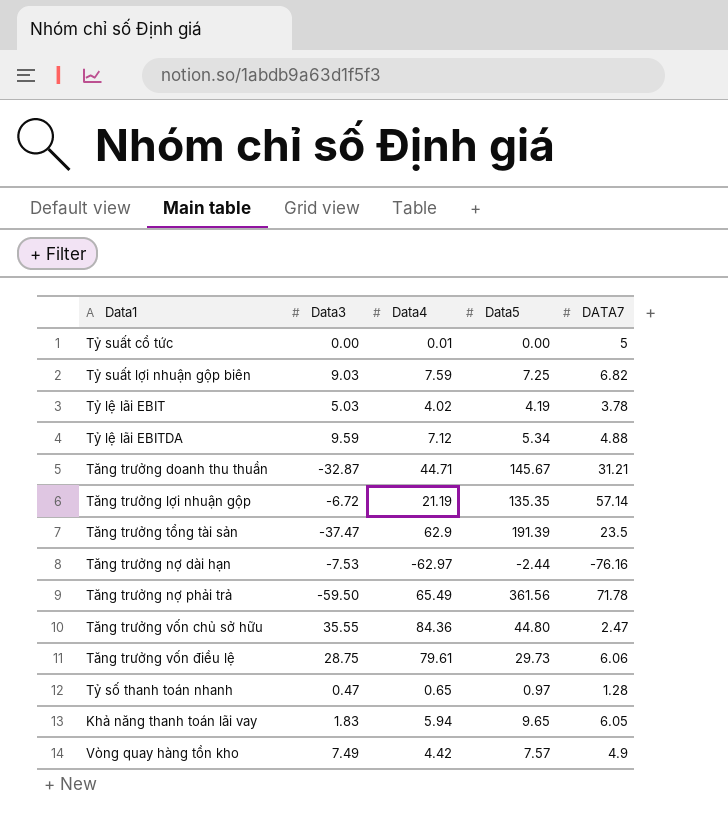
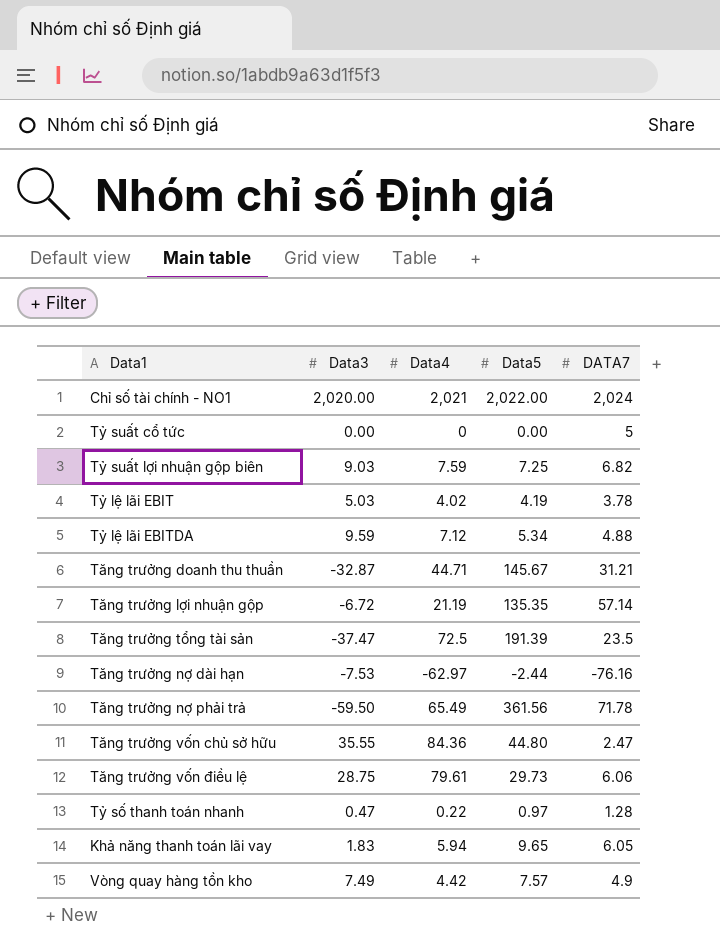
row Chỉ số tài chính - NO1: none -> 2,020.00 | 2,021 | 2,022.00 | 2,024
Tỷ suất cổ tức | Data4: 0.01 -> 0
Tăng trưởng tổng tài sản | Data4: 62.9 -> 72.5
Tỷ số thanh toán nhanh | Data4: 0.65 -> 0.22

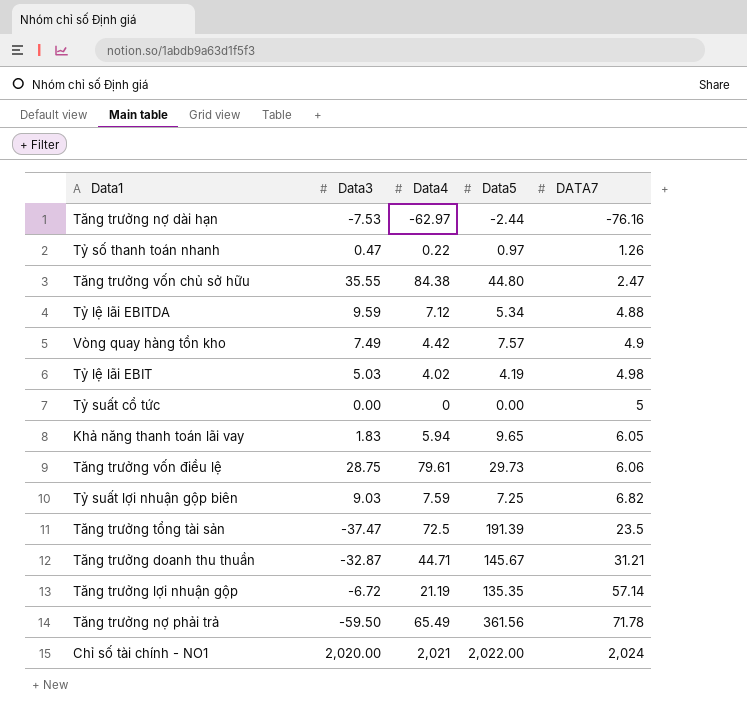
row order: none -> DATA7 ascending
Tỷ số thanh toán nhanh | DATA7: 1.28 -> 1.26
Tăng trưởng vốn chủ sở hữu | Data4: 84.36 -> 84.38
Tỷ lệ lãi EBIT | DATA7: 3.78 -> 4.98

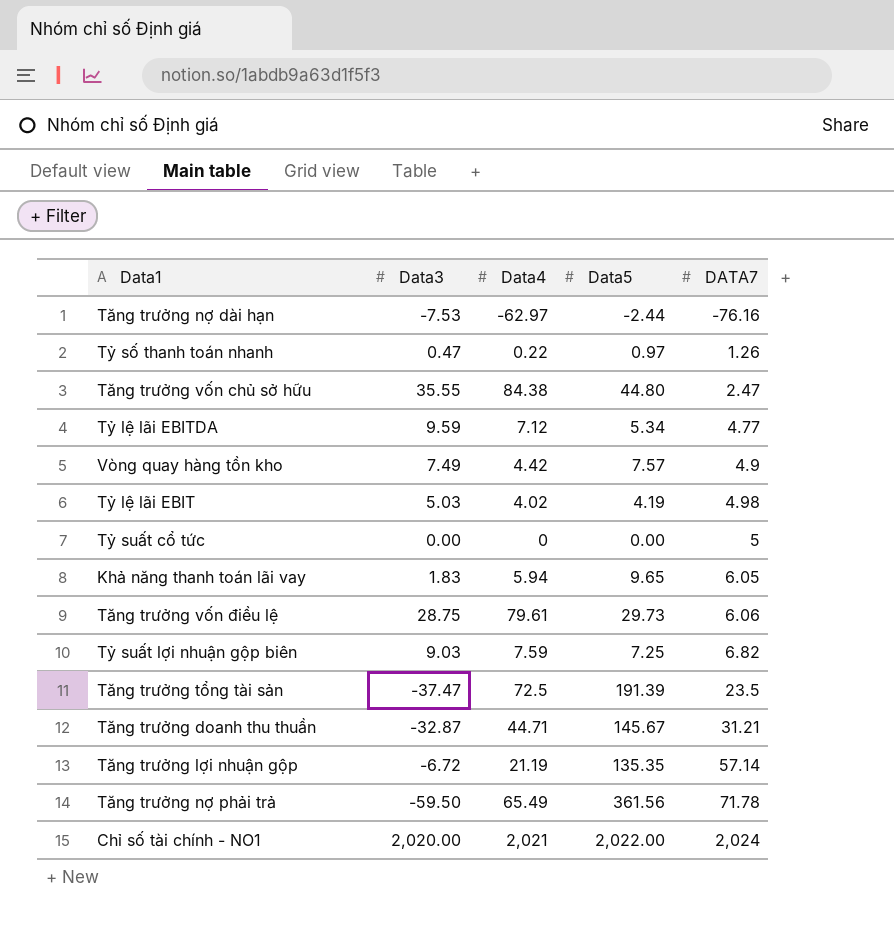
Tỷ lệ lãi EBITDA | DATA7: 4.88 -> 4.77

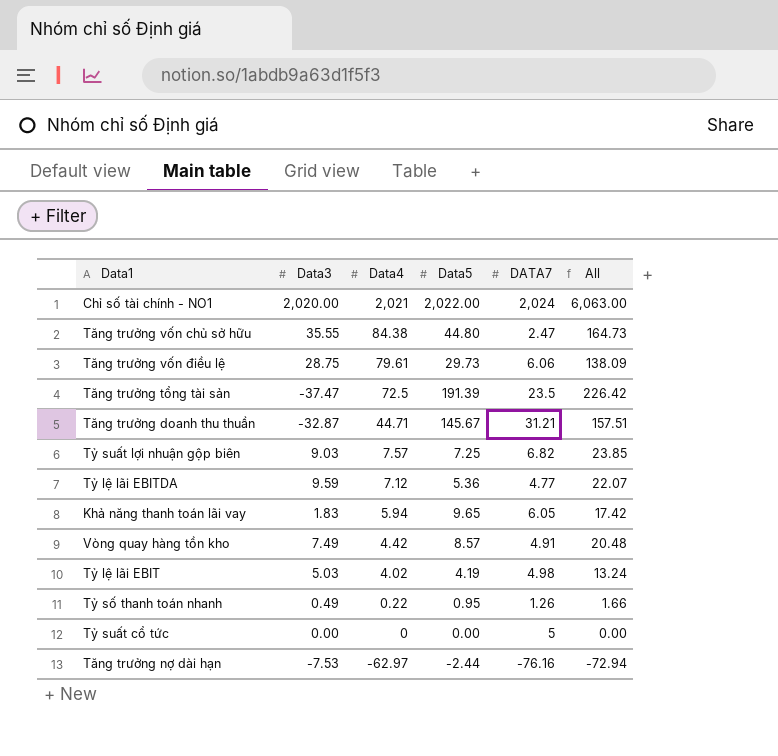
row order: DATA7 ascending -> Data4 descending
column All | formula: none -> [Data3] + [Data4] + [Data5]
row Tăng trưởng lợi nhuận gộp: -6.72 | 21.19 | 135.35 | 57.14 -> none
row Tăng trưởng nợ phải trả: -59.50 | 65.49 | 361.56 | 71.78 -> none
Tỷ suất lợi nhuận gộp biên | Data4: 7.59 -> 7.57
Tỷ lệ lãi EBITDA | Data5: 5.34 -> 5.36
Vòng quay hàng tồn kho | Data5: 7.57 -> 8.57
Vòng quay hàng tồn kho | DATA7: 4.9 -> 4.91
Tỷ số thanh toán nhanh | Data3: 0.47 -> 0.49
Tỷ số thanh toán nhanh | Data5: 0.97 -> 0.95

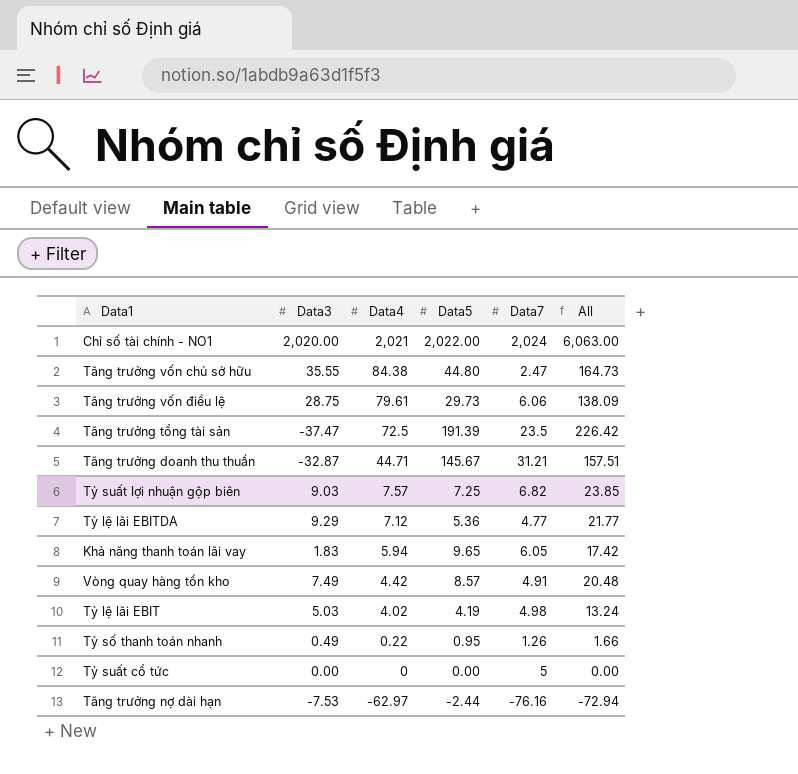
column name: DATA7 -> Data7
Tỷ lệ lãi EBITDA | Data3: 9.59 -> 9.29
Tỷ lệ lãi EBITDA | All: 22.07 -> 21.77

